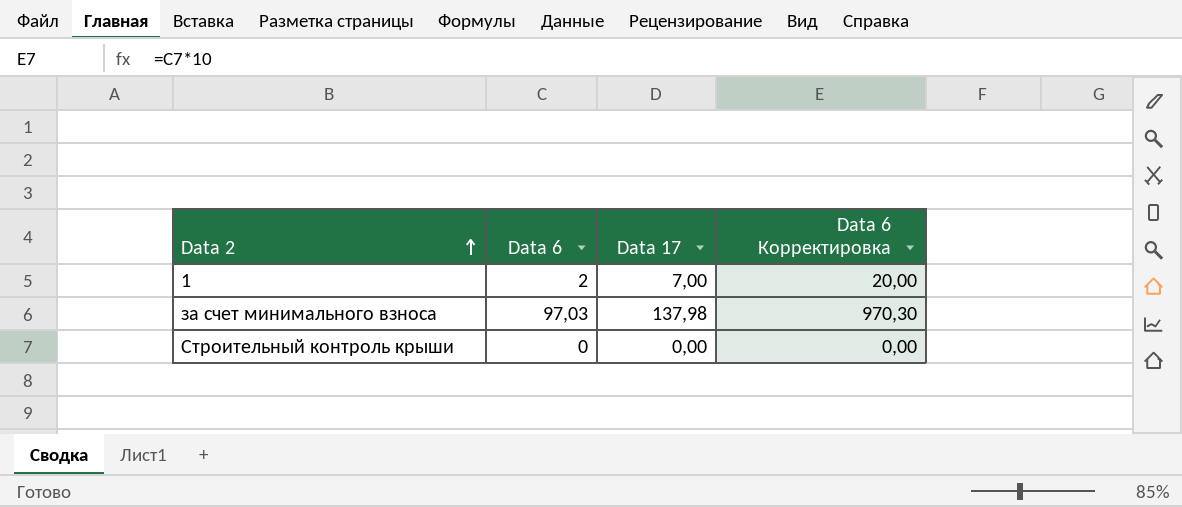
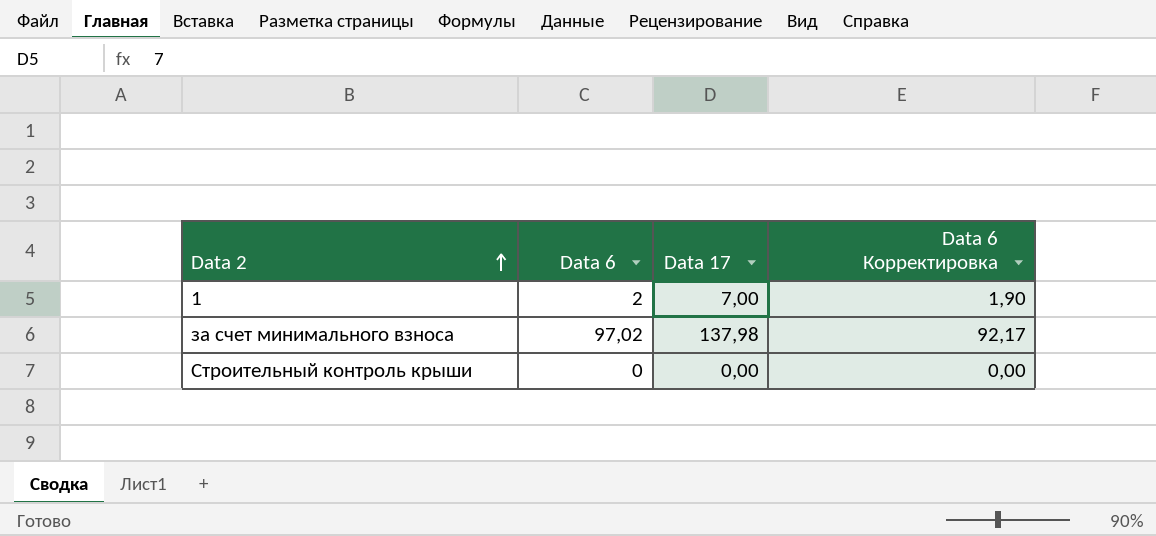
column Data 6 Корректировка | formula: [Data 6] * 10 -> [Data 6] * 0,95
за счет минимального взноса | Data 6: 97,03 -> 97,02

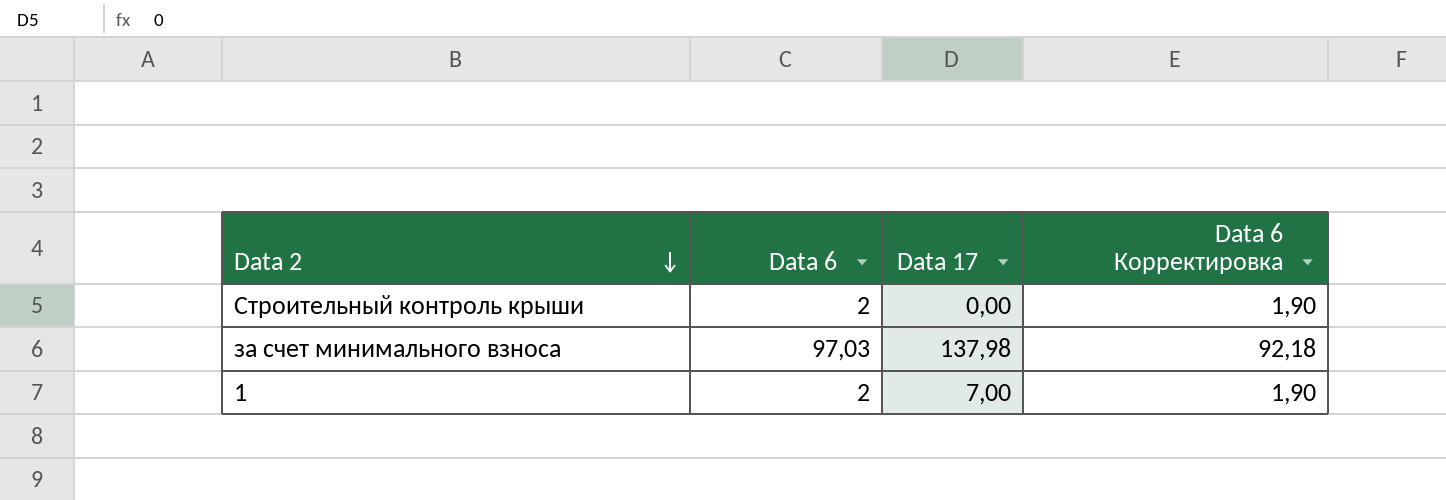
row order: Data 2 ascending -> Data 2 descending
Строительный контроль крыши | Data 6: 0 -> 2
Строительный контроль крыши | Data 6 Корректировка: 0,00 -> 1,90
за счет минимального взноса | Data 6: 97,02 -> 97,03
за счет минимального взноса | Data 6 Корректировка: 92,17 -> 92,18

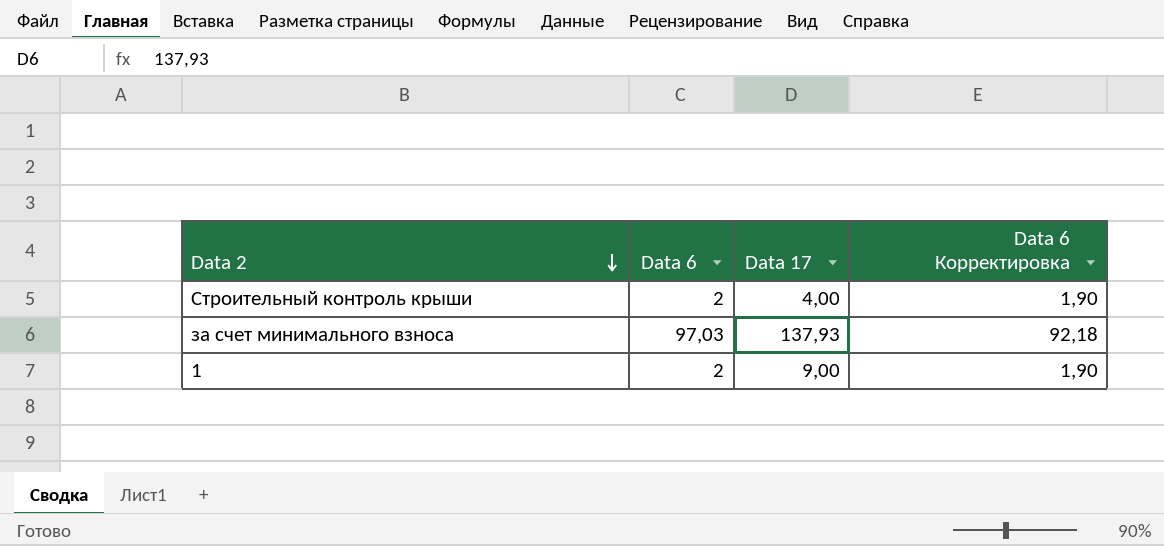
Строительный контроль крыши | Data 17: 0,00 -> 4,00
за счет минимального взноса | Data 17: 137,98 -> 137,93
1 | Data 17: 7,00 -> 9,00

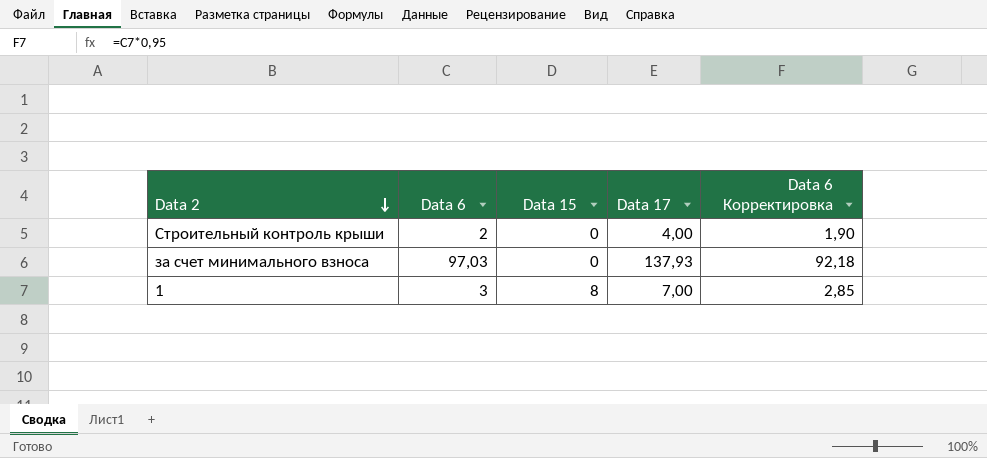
column Data 15 | position: none -> 3
1 | Data 6: 2 -> 3
1 | Data 17: 9,00 -> 7,00
1 | Data 6 Корректировка: 1,90 -> 2,85

